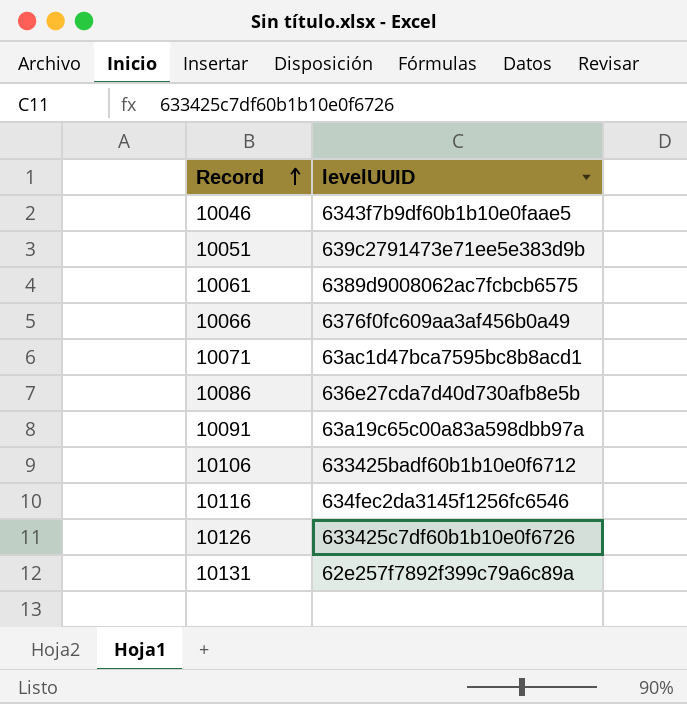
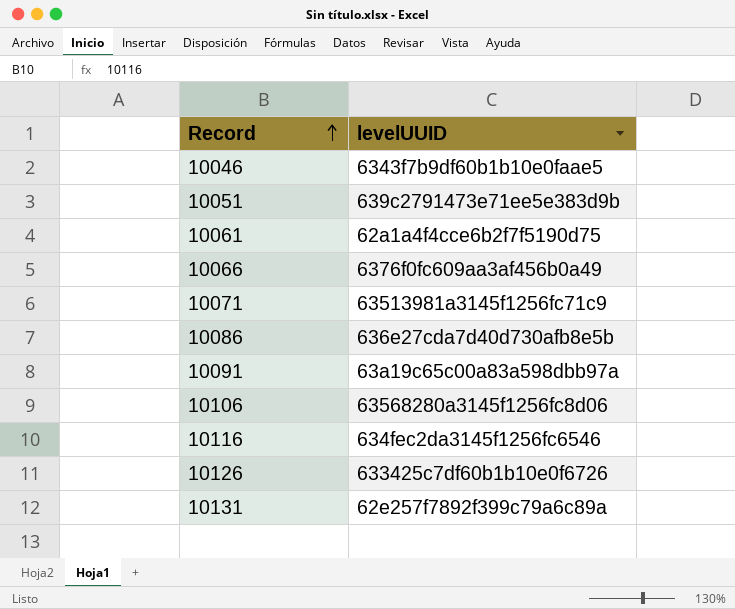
10061 | levelUUID: 6389d9008062ac7fcbcb6575 -> 62a1a4f4cce6b2f7f5190d75
10071 | levelUUID: 63ac1d47bca7595bc8b8acd1 -> 63513981a3145f1256fc71c9
10106 | levelUUID: 633425badf60b1b10e0f6712 -> 63568280a3145f1256fc8d06

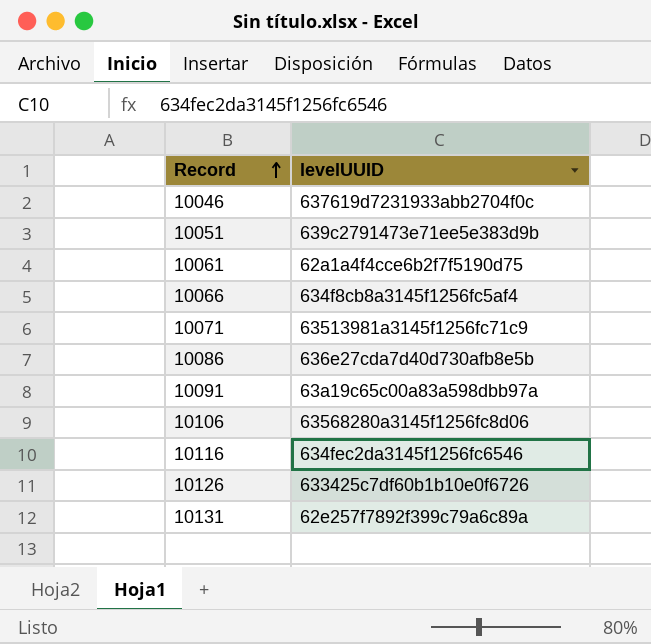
10046 | levelUUID: 6343f7b9df60b1b10e0faae5 -> 637619d7231933abb2704f0c
10066 | levelUUID: 6376f0fc609aa3af456b0a49 -> 634f8cb8a3145f1256fc5af4

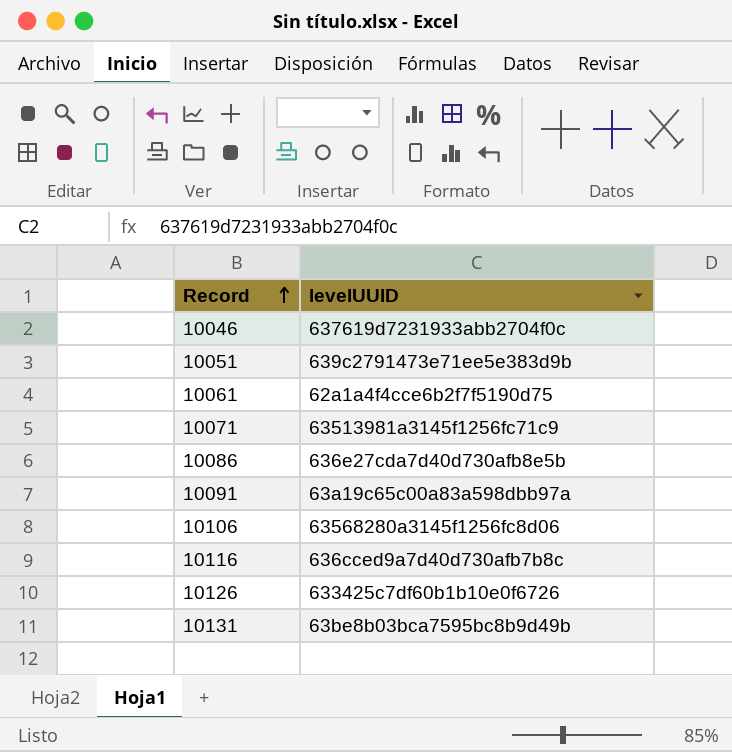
row 10066: 634f8cb8a3145f1256fc5af4 -> none
10116 | levelUUID: 634fec2da3145f1256fc6546 -> 636cced9a7d40d730afb7b8c
10131 | levelUUID: 62e257f7892f399c79a6c89a -> 63be8b03bca7595bc8b9d49b

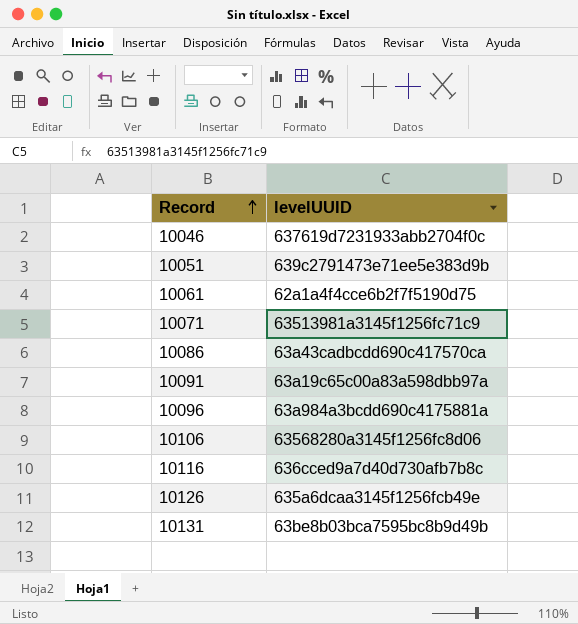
10086 | levelUUID: 636e27cda7d40d730afb8e5b -> 63a43cadbcdd690c417570ca
row 10096: none -> 63a984a3bcdd690c4175881a
10126 | levelUUID: 633425c7df60b1b10e0f6726 -> 635a6dcaa3145f1256fcb49e

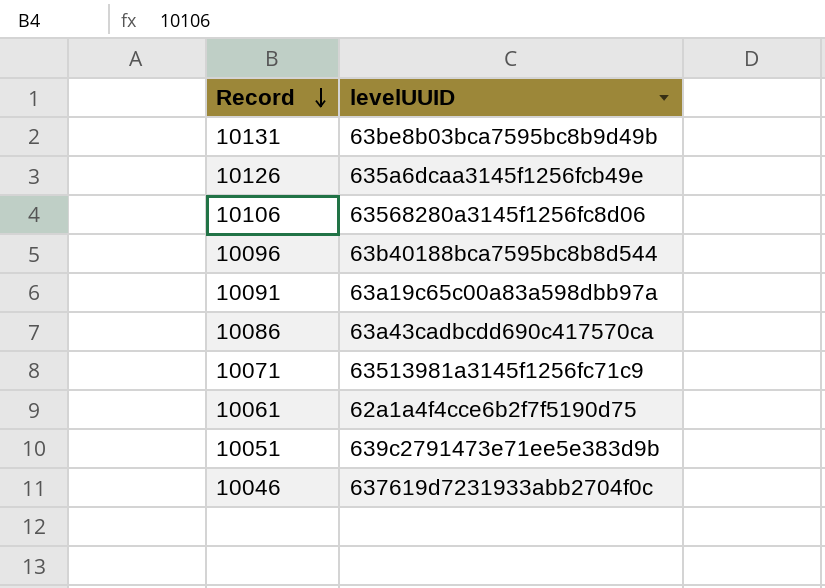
row order: Record ascending -> Record descending
row 10116: 636cced9a7d40d730afb7b8c -> none
10096 | levelUUID: 63a984a3bcdd690c4175881a -> 63b40188bca7595bc8b8d544

